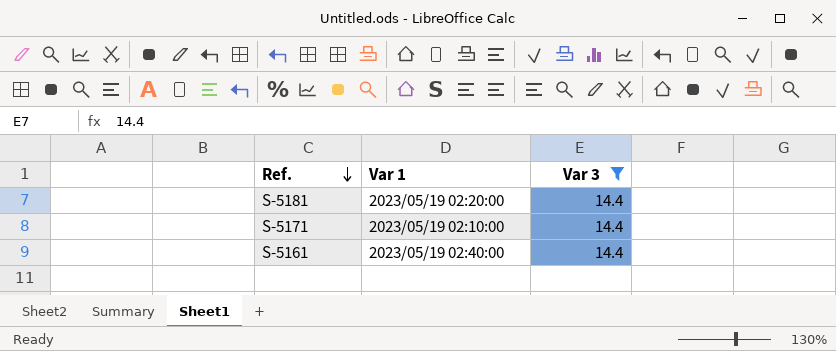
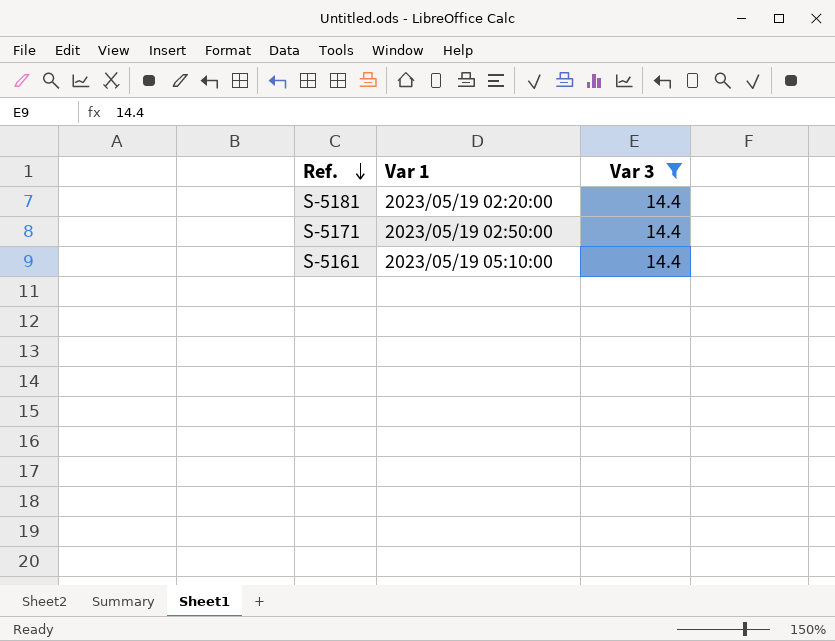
S-5171 | Var 1: 2023/05/19 02:10:00 -> 2023/05/19 02:50:00
S-5161 | Var 1: 2023/05/19 02:40:00 -> 2023/05/19 05:10:00

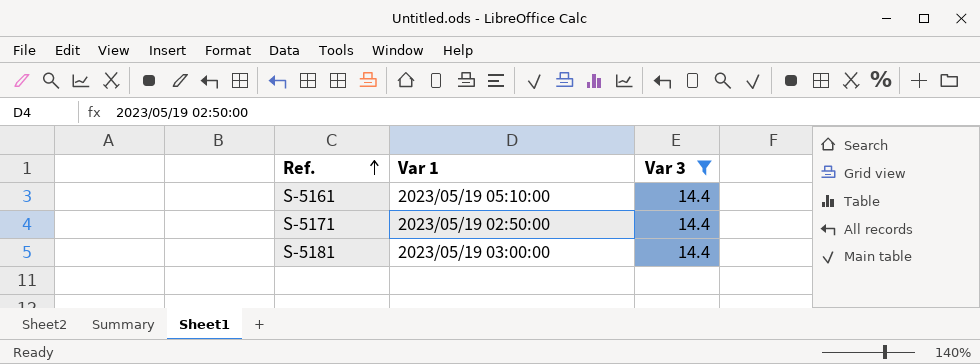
row order: Ref. descending -> Ref. ascending
S-5181 | Var 1: 2023/05/19 02:20:00 -> 2023/05/19 03:00:00

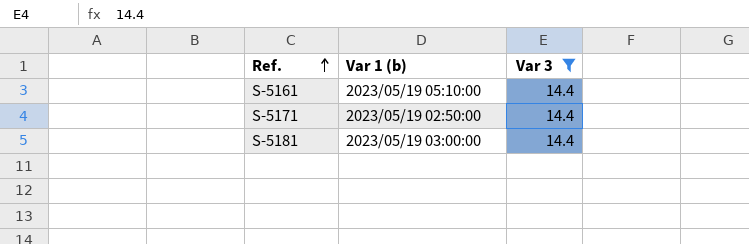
column name: Var 1 -> Var 1 (b)

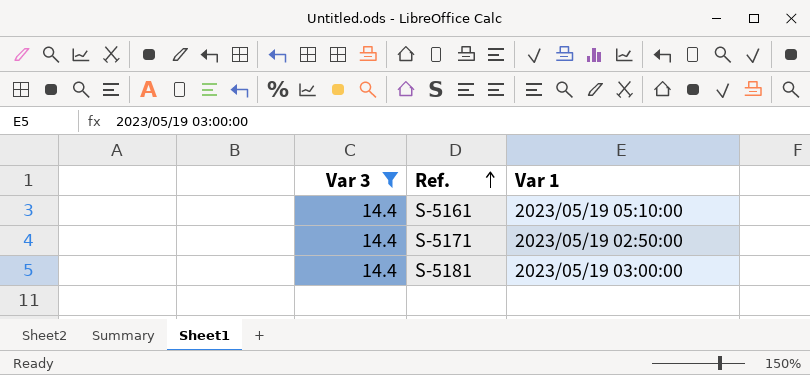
column Var 3 | position: 3 -> 1
column name: Var 1 (b) -> Var 1

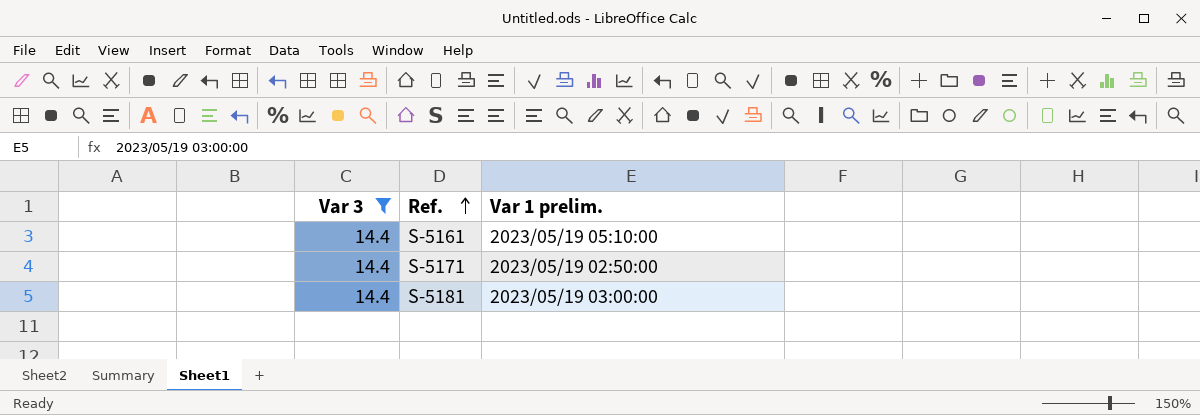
column name: Var 1 -> Var 1 prelim.

